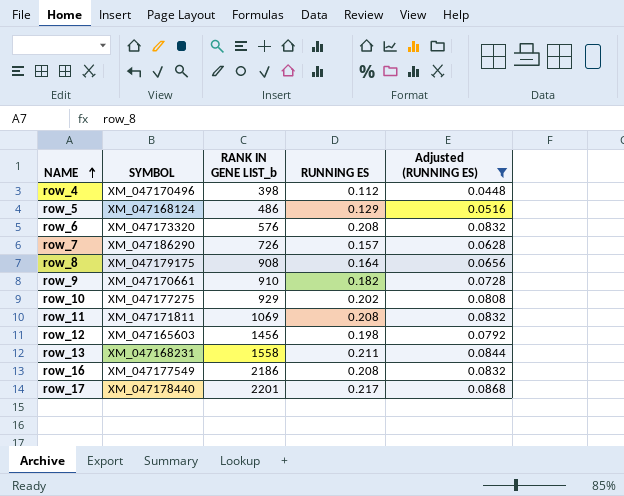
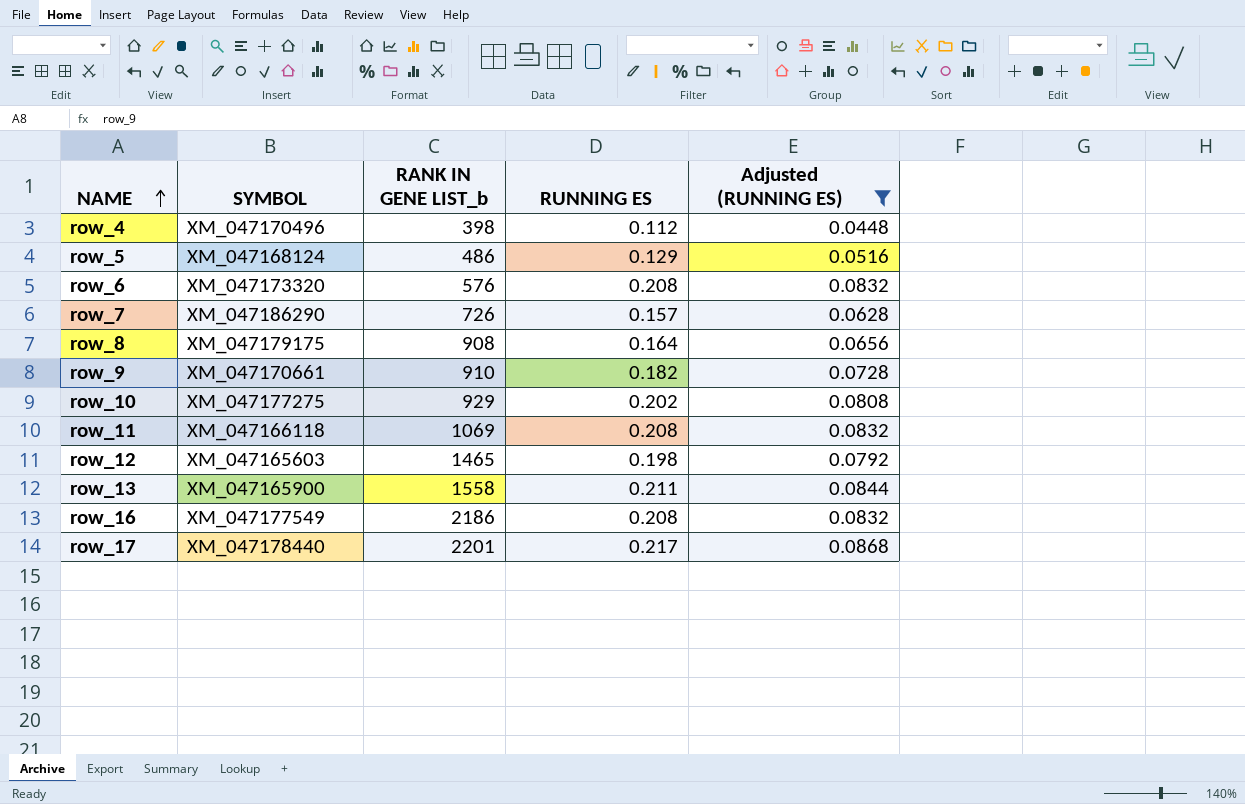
row_11 | SYMBOL: XM_047171811 -> XM_047166118
row_12 | RANK IN GENE LIST_b: 1456 -> 1465
row_13 | SYMBOL: XM_047168231 -> XM_047165900

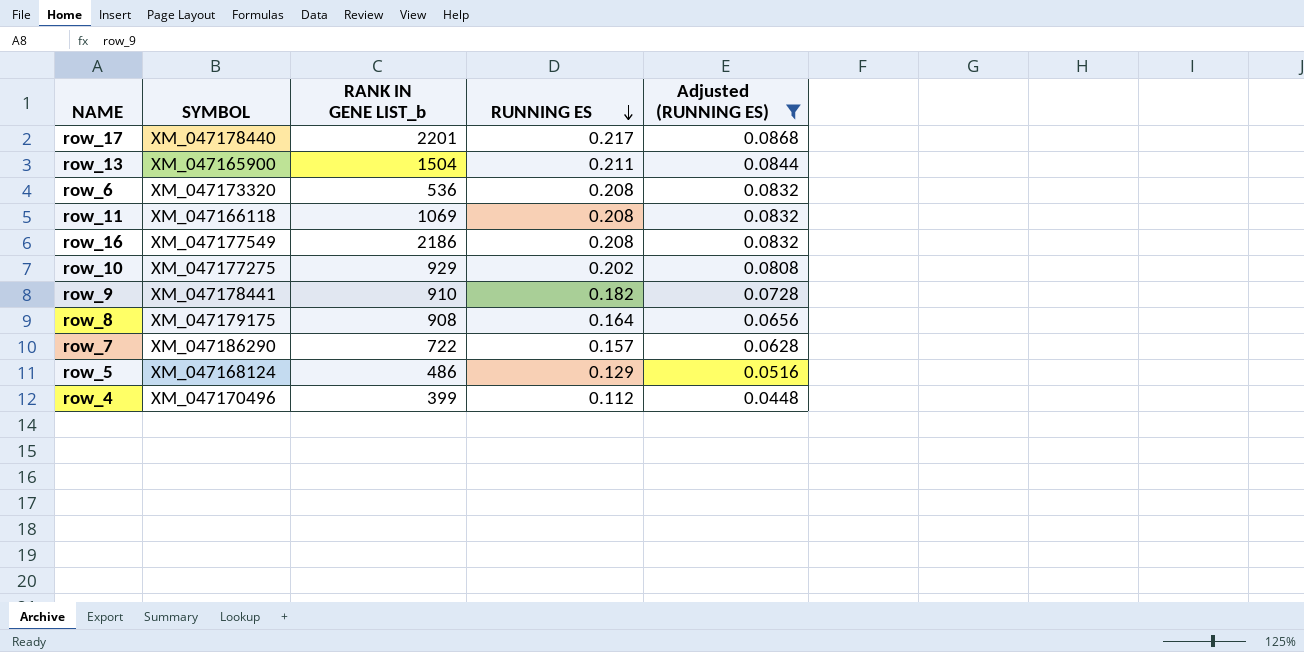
row order: NAME ascending -> RUNNING ES descending
row row_12: XM_047165603 | 1465 | 0.198 | 0.0792 -> none
row_13 | RANK IN GENE LIST_b: 1558 -> 1504
row_6 | RANK IN GENE LIST_b: 576 -> 536
row_9 | SYMBOL: XM_047170661 -> XM_047178441
row_7 | RANK IN GENE LIST_b: 726 -> 722
row_4 | RANK IN GENE LIST_b: 398 -> 399

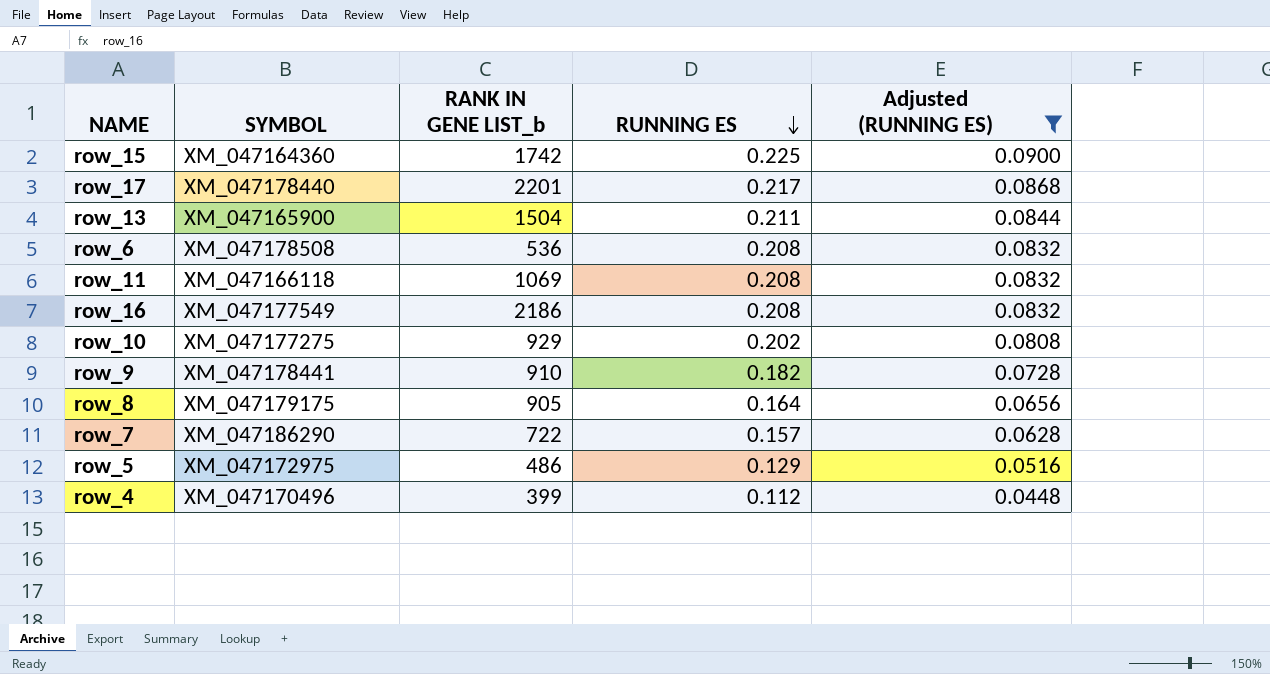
row row_15: none -> XM_047164360 | 1742 | 0.225 | 0.0900
row_6 | SYMBOL: XM_047173320 -> XM_047178508
row_8 | RANK IN GENE LIST_b: 908 -> 905
row_5 | SYMBOL: XM_047168124 -> XM_047172975

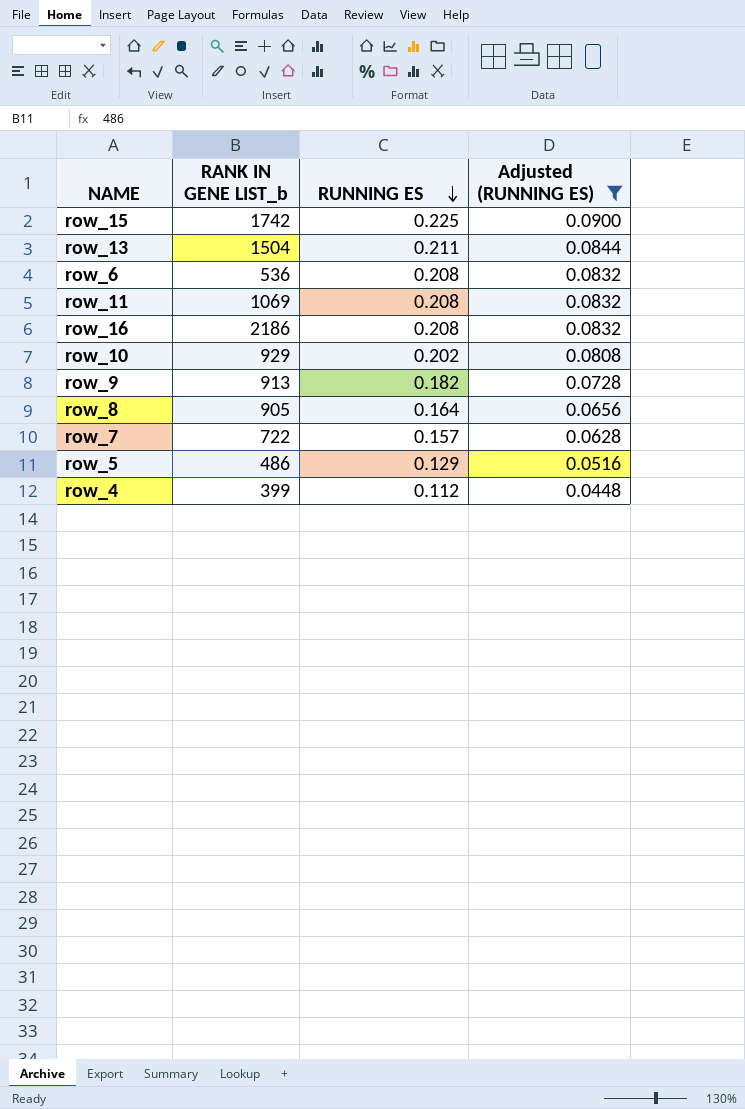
column SYMBOL | position: 2 -> none
row row_17: XM_047178440 | 2201 | 0.217 | 0.0868 -> none
row_9 | RANK IN GENE LIST_b: 910 -> 913

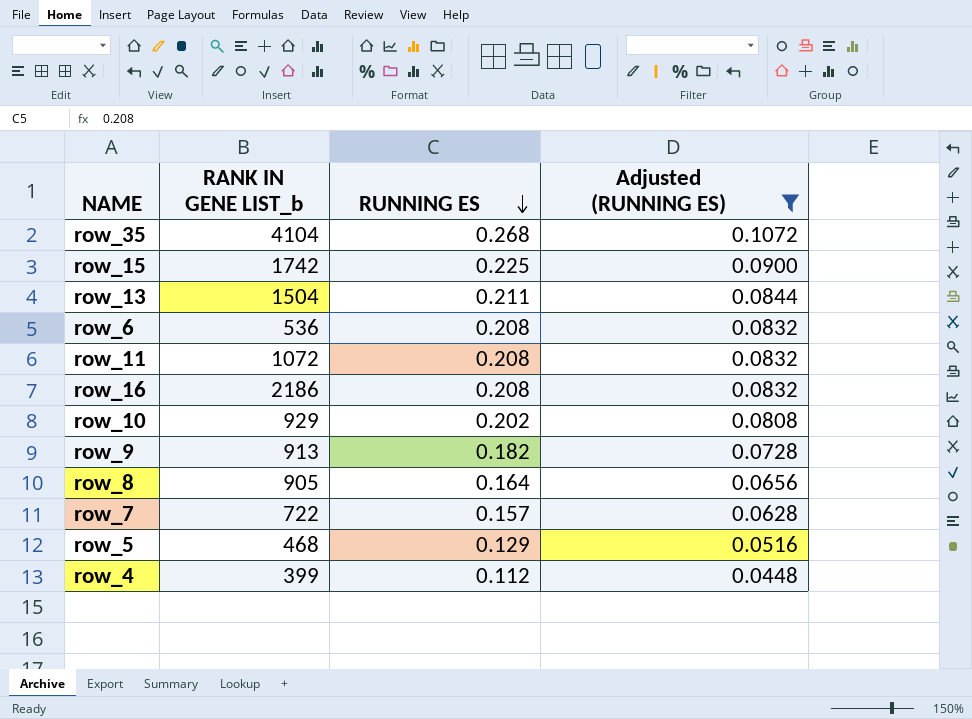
row row_35: none -> 4104 | 0.268 | 0.1072
row_11 | RANK IN GENE LIST_b: 1069 -> 1072
row_5 | RANK IN GENE LIST_b: 486 -> 468

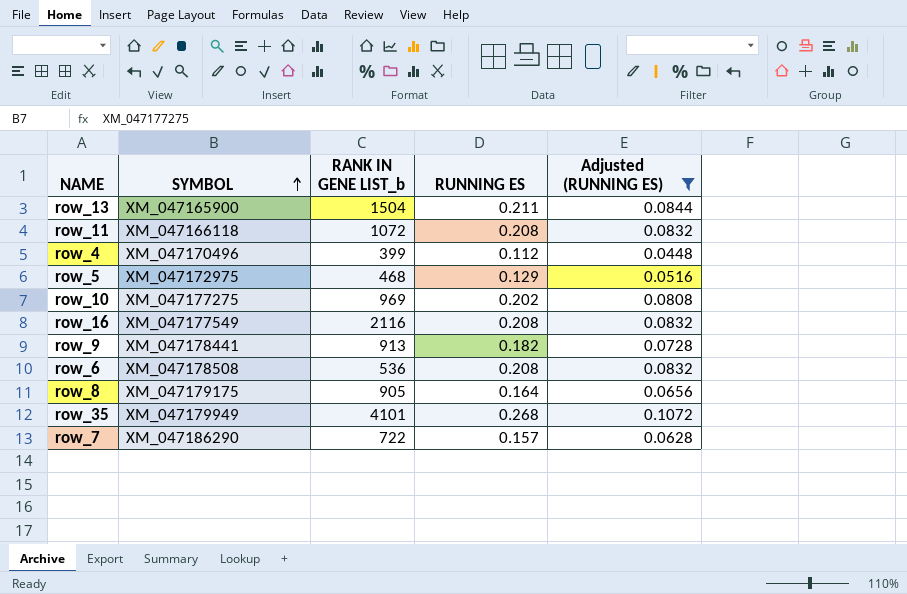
row order: RUNNING ES descending -> SYMBOL ascending
column SYMBOL | position: none -> 2
row row_15: 1742 | 0.225 | 0.0900 -> none
row_10 | RANK IN GENE LIST_b: 929 -> 969
row_16 | RANK IN GENE LIST_b: 2186 -> 2116
row_35 | RANK IN GENE LIST_b: 4104 -> 4101

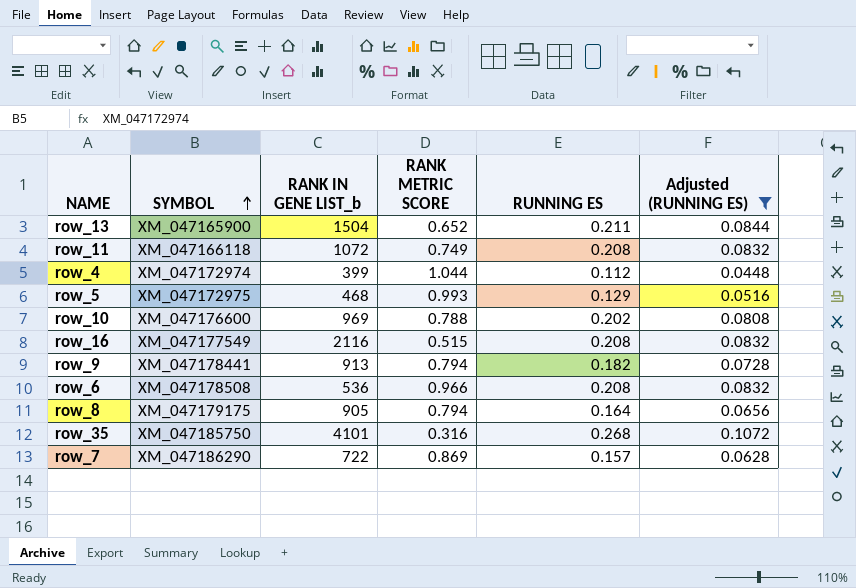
column RANK METRIC SCORE | position: none -> 4
row_4 | SYMBOL: XM_047170496 -> XM_047172974
row_10 | SYMBOL: XM_047177275 -> XM_047176600
row_35 | SYMBOL: XM_047179949 -> XM_047185750

